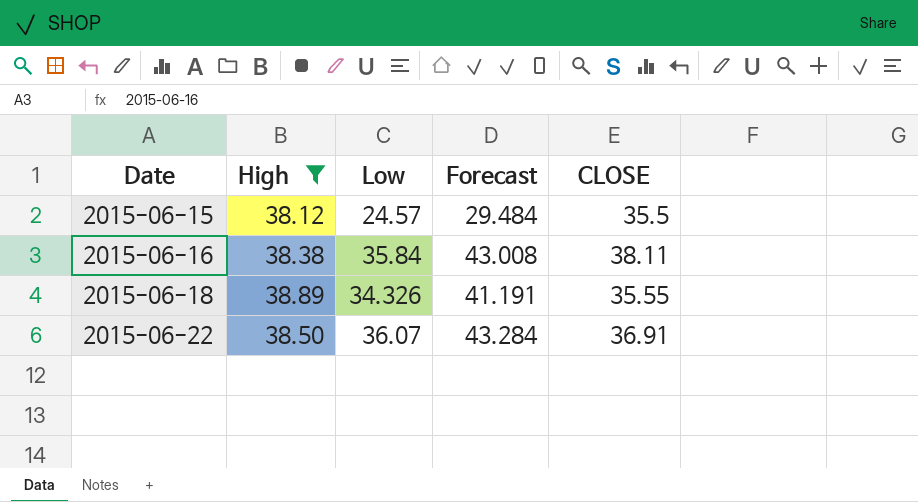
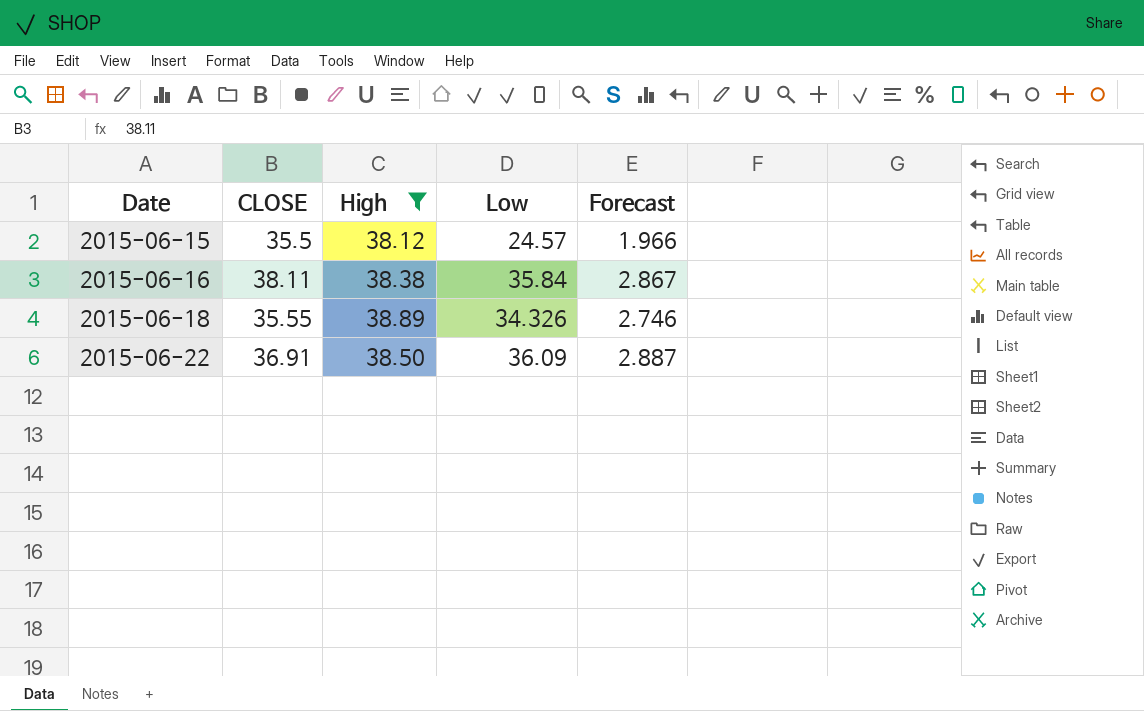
column CLOSE | position: 5 -> 2
column Forecast | formula: [Low] * 1.2 -> [Low] * 0.08
2015-06-22 | Low: 36.07 -> 36.09

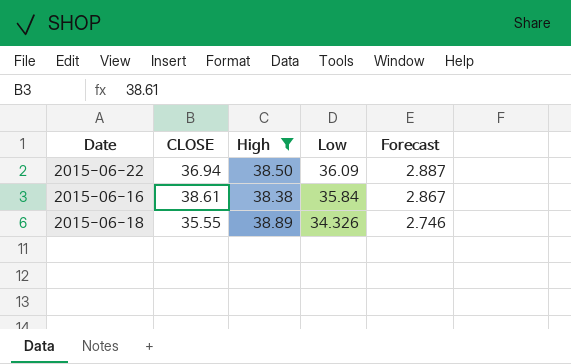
row order: Date ascending -> Low descending
row 2015-06-15: 35.5 | 38.12 | 24.57 | 1.966 -> none
2015-06-22 | CLOSE: 36.91 -> 36.94
2015-06-16 | CLOSE: 38.11 -> 38.61

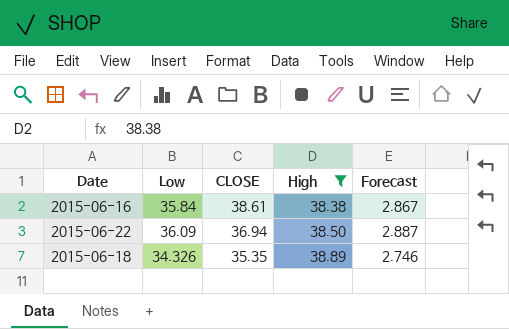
row order: Low descending -> CLOSE descending
column Low | position: 4 -> 2
2015-06-18 | CLOSE: 35.55 -> 35.35

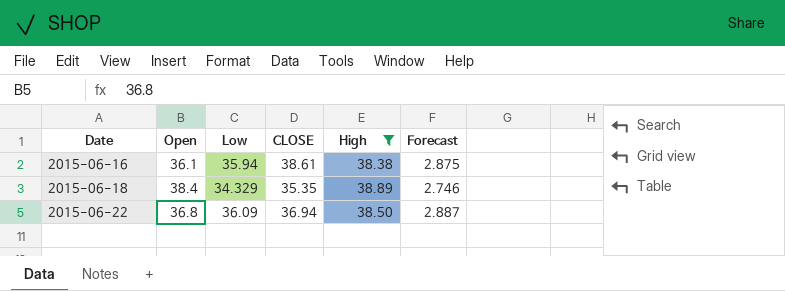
row order: CLOSE descending -> Date ascending
column Open | position: none -> 2
2015-06-16 | Low: 35.84 -> 35.94
2015-06-16 | Forecast: 2.867 -> 2.875
2015-06-18 | Low: 34.326 -> 34.329

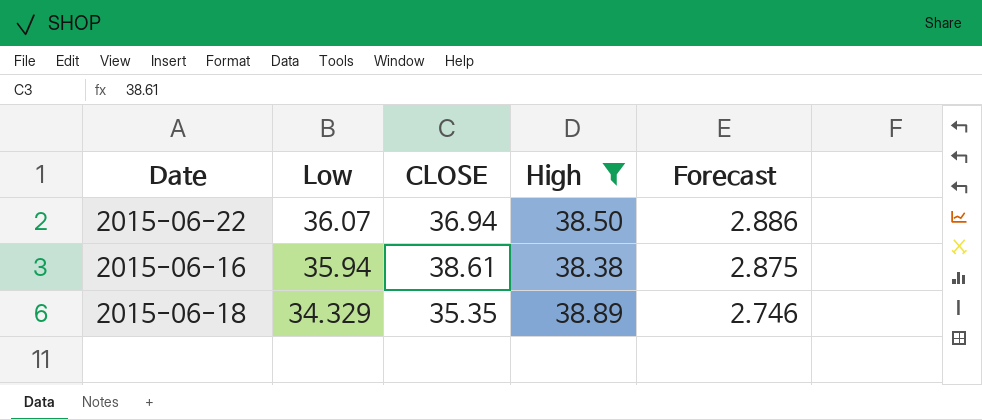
row order: Date ascending -> Low descending
column Open | position: 2 -> none
2015-06-22 | Low: 36.09 -> 36.07
2015-06-22 | Forecast: 2.887 -> 2.886

